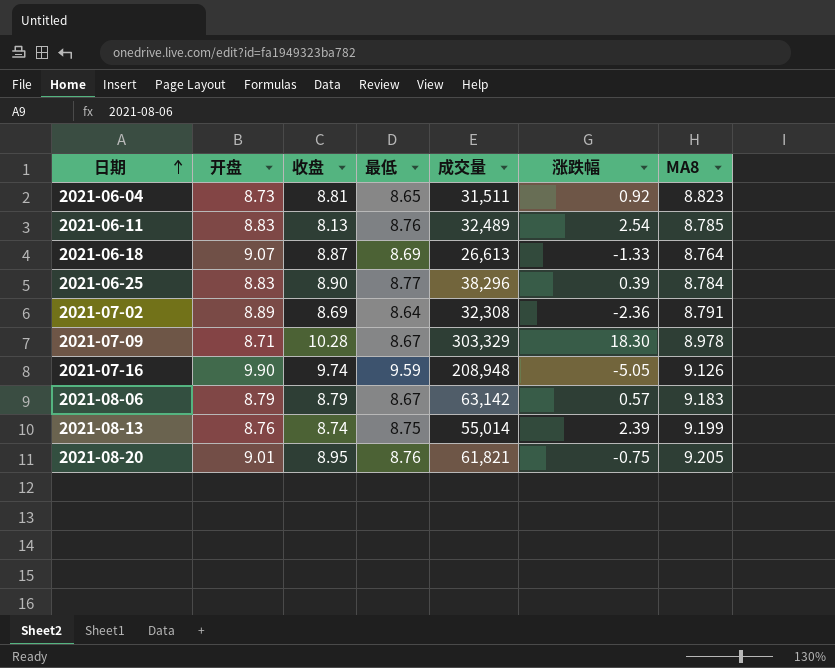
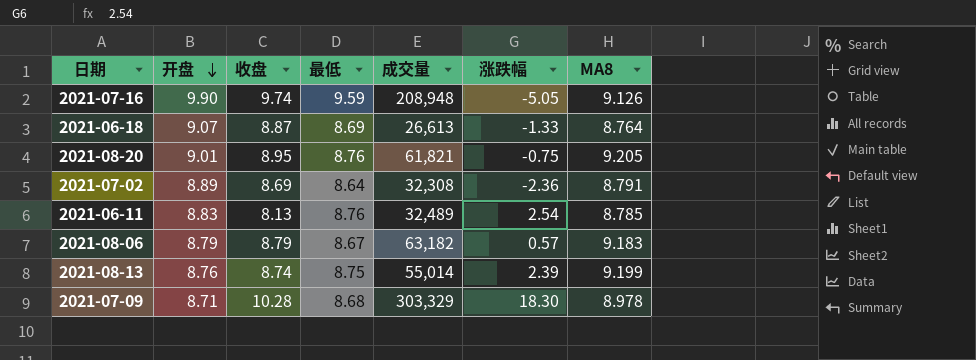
row order: 日期 ascending -> 开盘 descending
row 2021-06-04: 8.73 | 8.81 | 8.65 | 31,511 | 0.92 | 8.823 -> none
row 2021-06-25: 8.83 | 8.90 | 8.77 | 38,296 | 0.39 | 8.784 -> none
2021-08-06 | 成交量: 63,142 -> 63,182
2021-07-09 | 最低: 8.67 -> 8.68

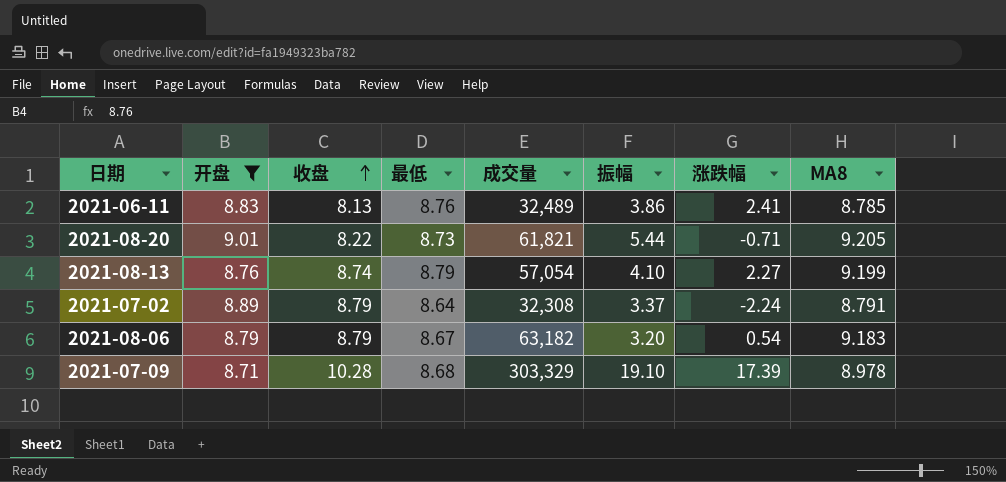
filter: none -> 开盘 <= 9.01
row order: 开盘 descending -> 收盘 ascending
column 振幅 | position: none -> 6
2021-06-11 | 涨跌幅: 2.54 -> 2.41
2021-08-20 | 收盘: 8.95 -> 8.22
2021-08-20 | 最低: 8.76 -> 8.73
2021-08-20 | 涨跌幅: -0.75 -> -0.71
2021-08-13 | 最低: 8.75 -> 8.79
2021-08-13 | 成交量: 55,014 -> 57,054
2021-08-13 | 涨跌幅: 2.39 -> 2.27
2021-07-02 | 收盘: 8.69 -> 8.79
2021-07-02 | 涨跌幅: -2.36 -> -2.24
2021-08-06 | 涨跌幅: 0.57 -> 0.54
2021-07-09 | 涨跌幅: 18.30 -> 17.39

